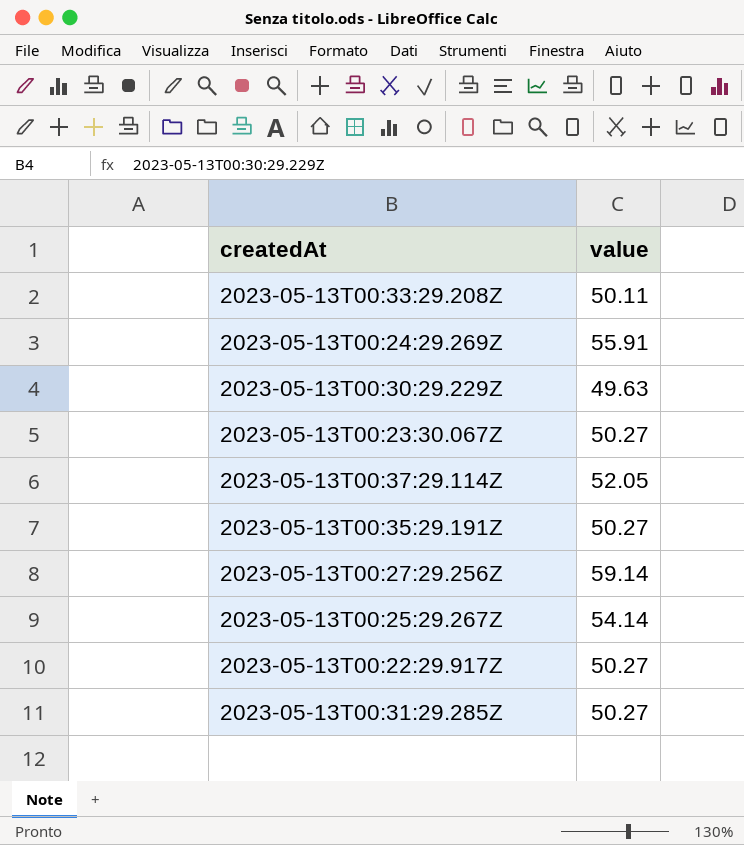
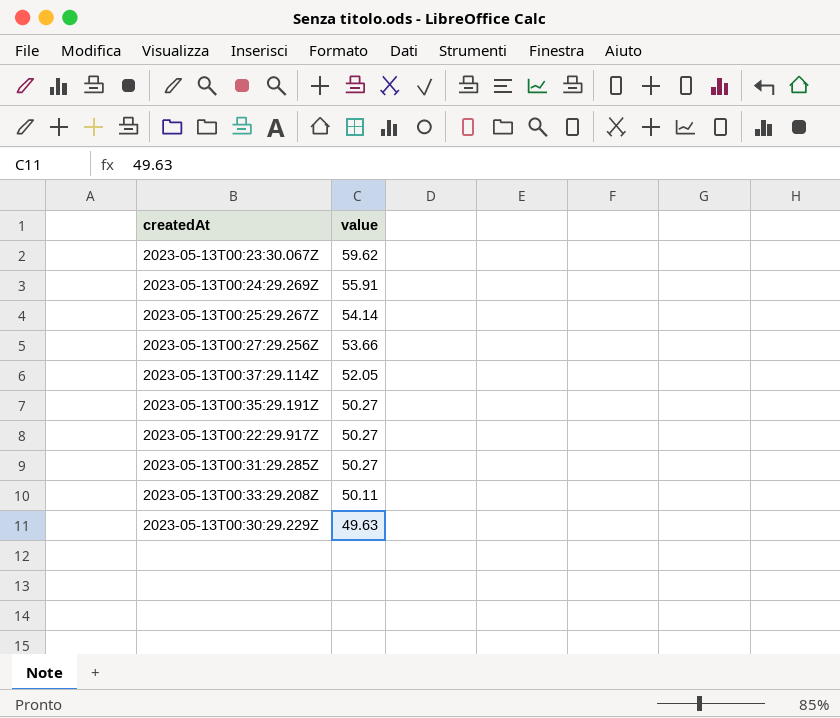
row order: none -> value descending
2023-05-13T00:23:30.067Z | value: 50.27 -> 59.62
2023-05-13T00:27:29.256Z | value: 59.14 -> 53.66

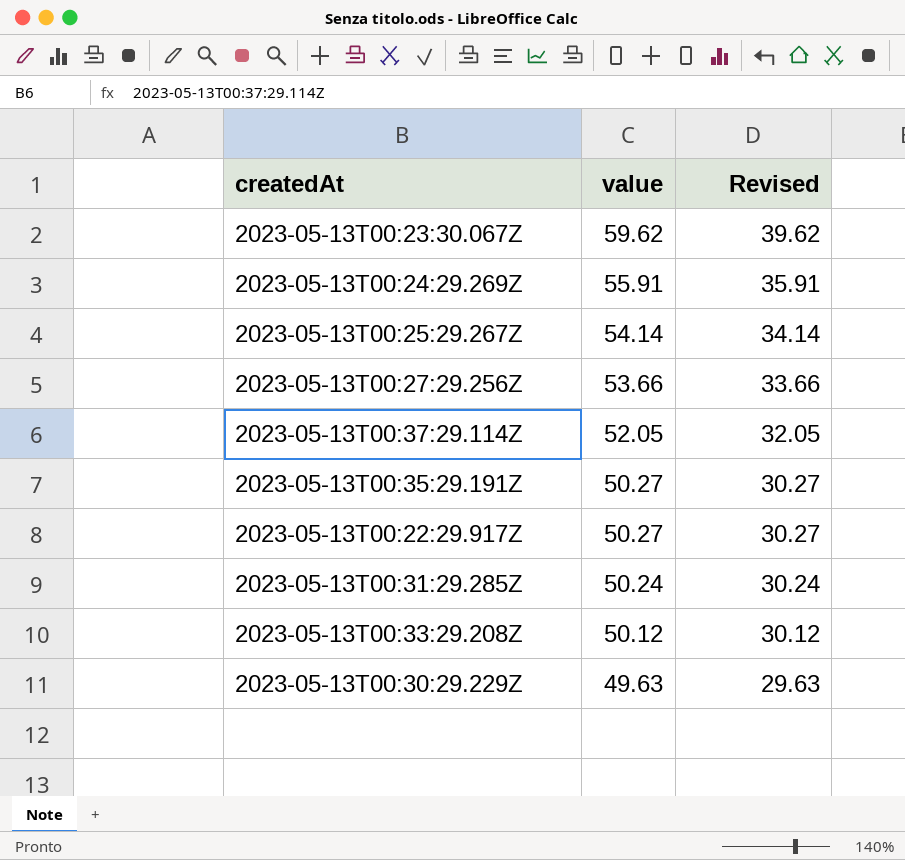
column Revised | formula: none -> [value] - 20
2023-05-13T00:31:29.285Z | value: 50.27 -> 50.24
2023-05-13T00:33:29.208Z | value: 50.11 -> 50.12

